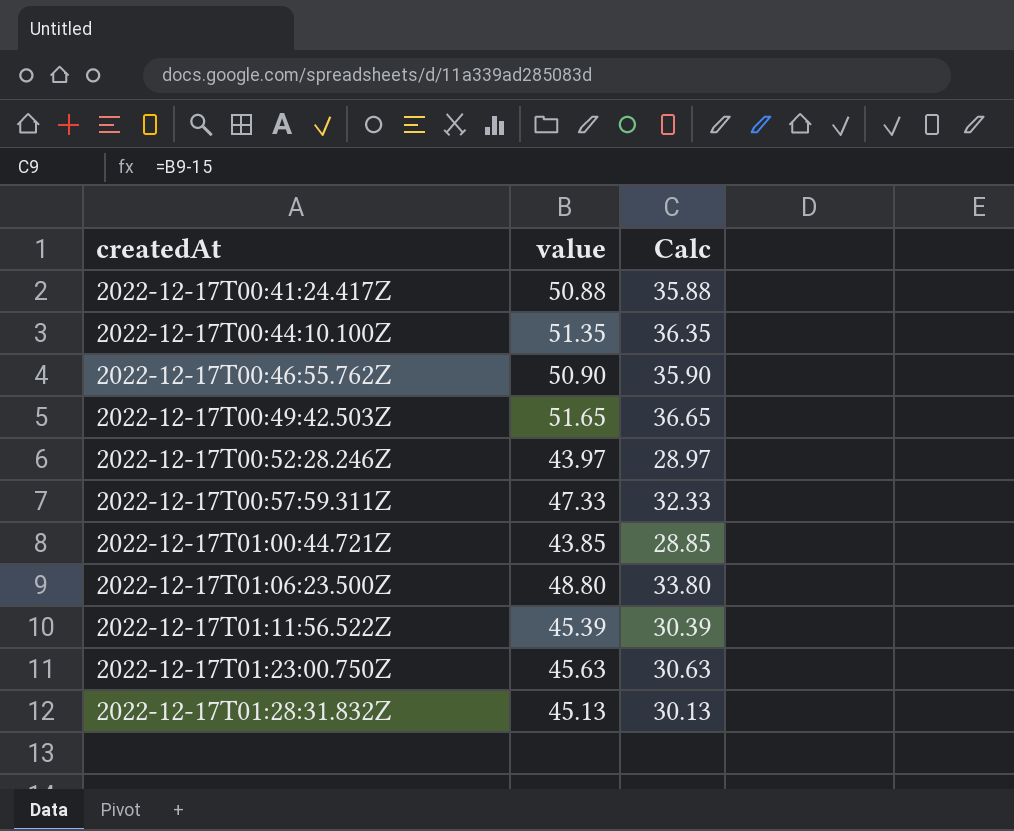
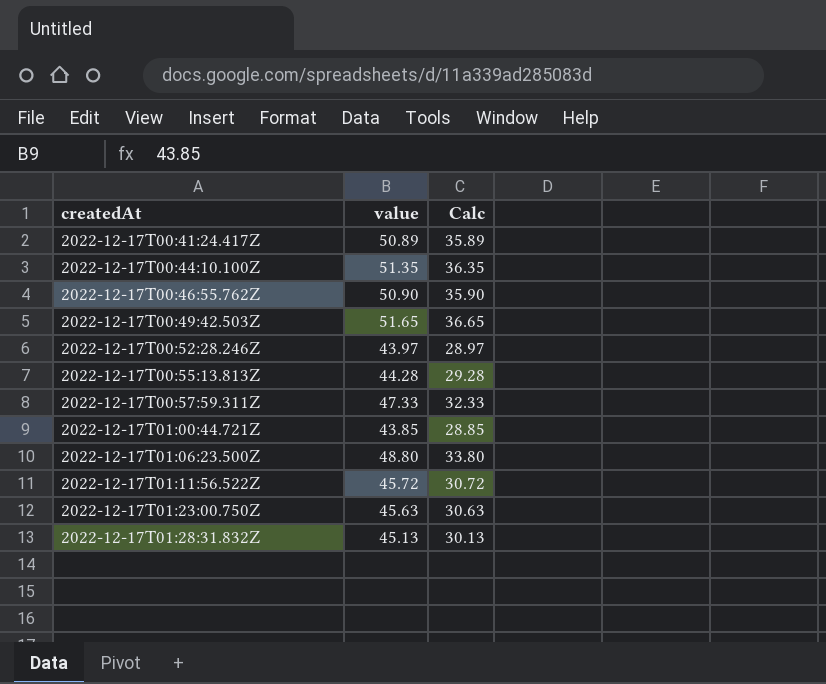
2022-12-17T00:41:24.417Z | value: 50.88 -> 50.89
2022-12-17T00:41:24.417Z | Calc: 35.88 -> 35.89
row 2022-12-17T00:55:13.813Z: none -> 44.28 | 29.28
2022-12-17T01:11:56.522Z | value: 45.39 -> 45.72
2022-12-17T01:11:56.522Z | Calc: 30.39 -> 30.72

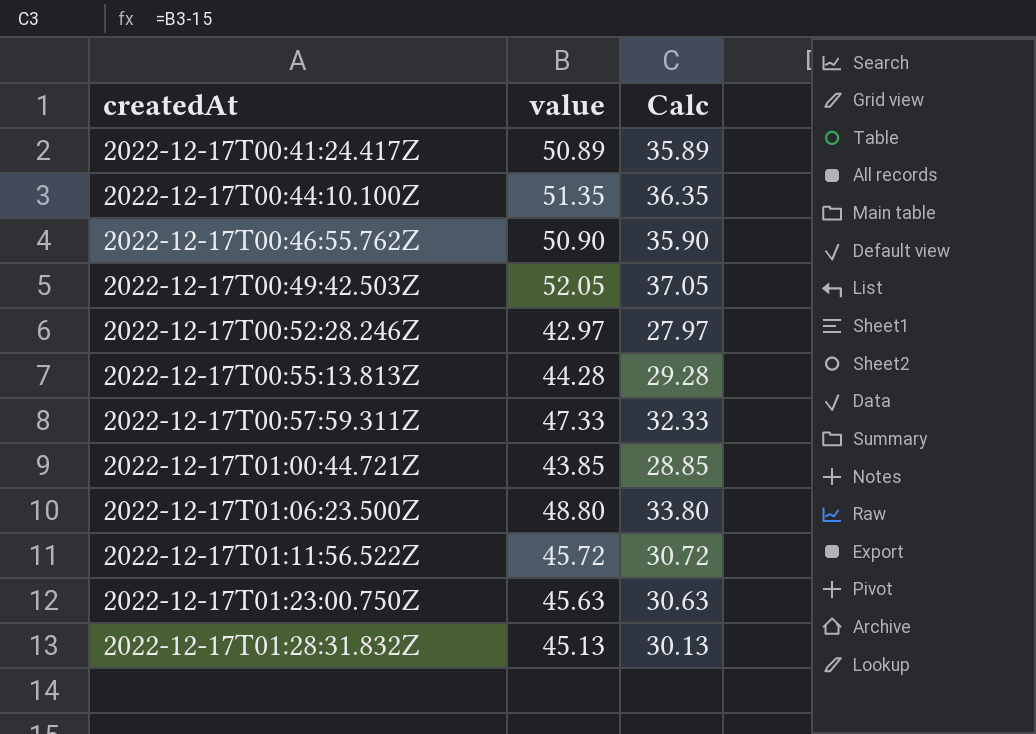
2022-12-17T00:49:42.503Z | value: 51.65 -> 52.05
2022-12-17T00:49:42.503Z | Calc: 36.65 -> 37.05
2022-12-17T00:52:28.246Z | value: 43.97 -> 42.97
2022-12-17T00:52:28.246Z | Calc: 28.97 -> 27.97

